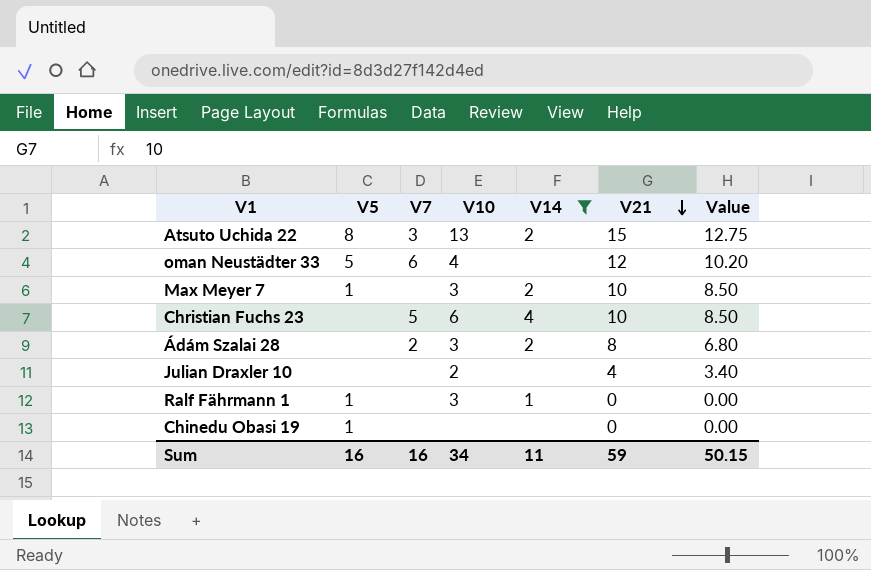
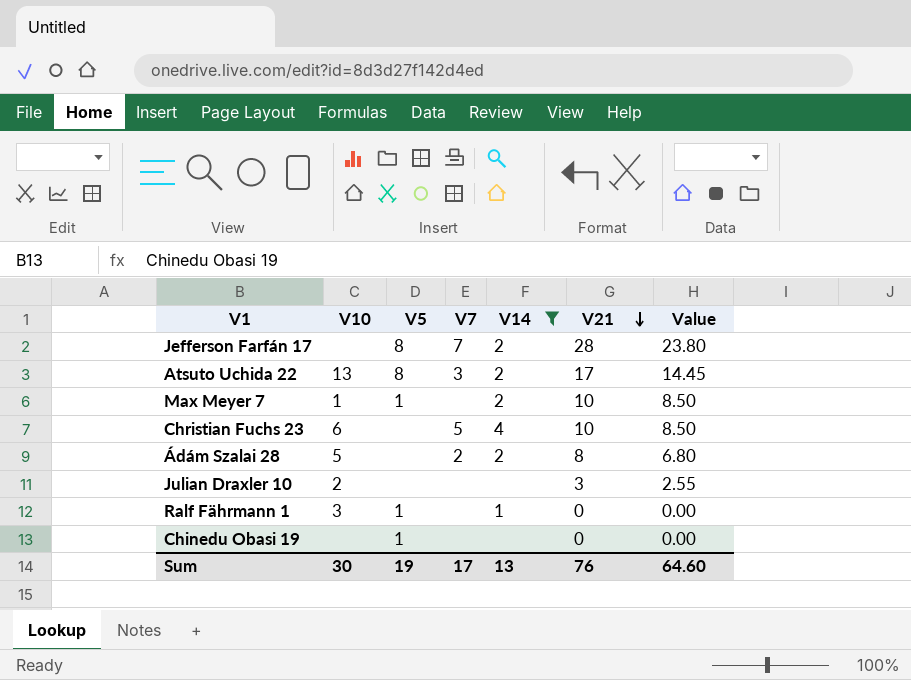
column V10 | position: 4 -> 2
row oman Neustädter 33: 5 | 6 | 4 | none | 12 | 10.20 -> none
row Jefferson Farfán 17: none -> none | 8 | 7 | 2 | 28 | 23.80
Atsuto Uchida 22 | V21: 15 -> 17
Atsuto Uchida 22 | Value: 12.75 -> 14.45
Max Meyer 7 | V10: 3 -> 1
Ádám Szalai 28 | V10: 3 -> 5
Julian Draxler 10 | V21: 4 -> 3
Julian Draxler 10 | Value: 3.40 -> 2.55
Sum | V10: 34 -> 30
Sum | V5: 16 -> 19
Sum | V7: 16 -> 17
Sum | V14: 11 -> 13
Sum | V21: 59 -> 76
Sum | Value: 50.15 -> 64.60

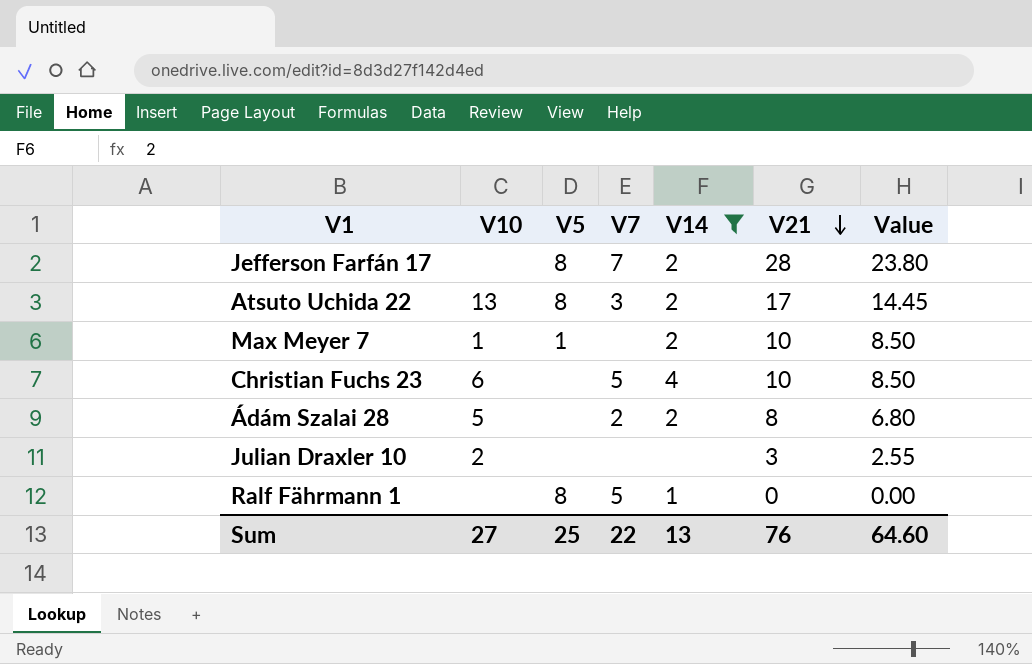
row Chinedu Obasi 19: none | 1 | none | none | 0 | 0.00 -> none
Ralf Fährmann 1 | V10: 3 -> none
Ralf Fährmann 1 | V5: 1 -> 8
Ralf Fährmann 1 | V7: none -> 5
Sum | V10: 30 -> 27
Sum | V5: 19 -> 25
Sum | V7: 17 -> 22

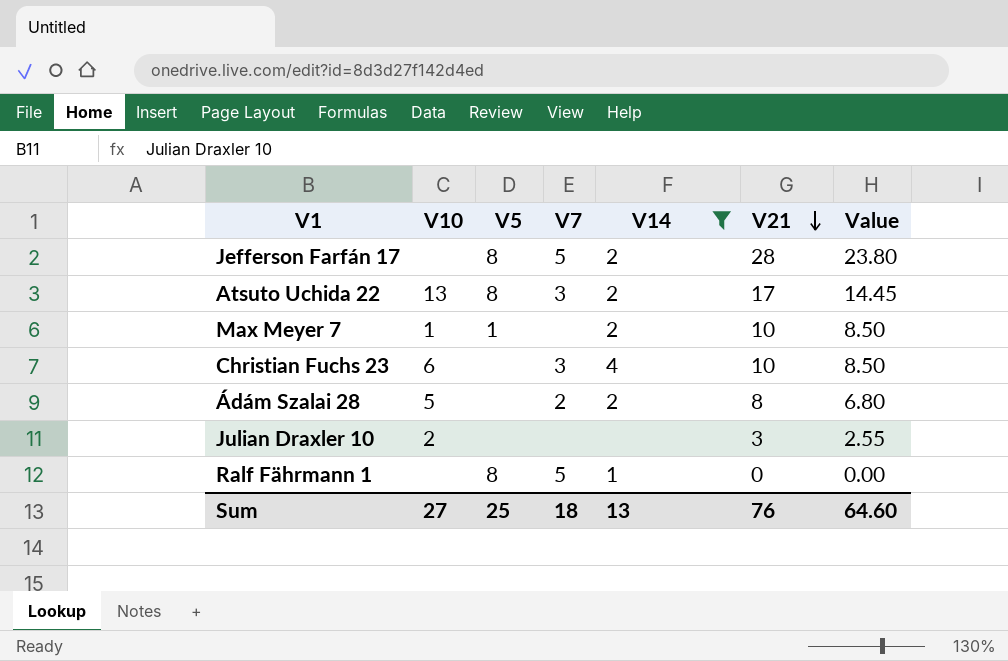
Jefferson Farfán 17 | V7: 7 -> 5
Christian Fuchs 23 | V7: 5 -> 3
Sum | V7: 22 -> 18

